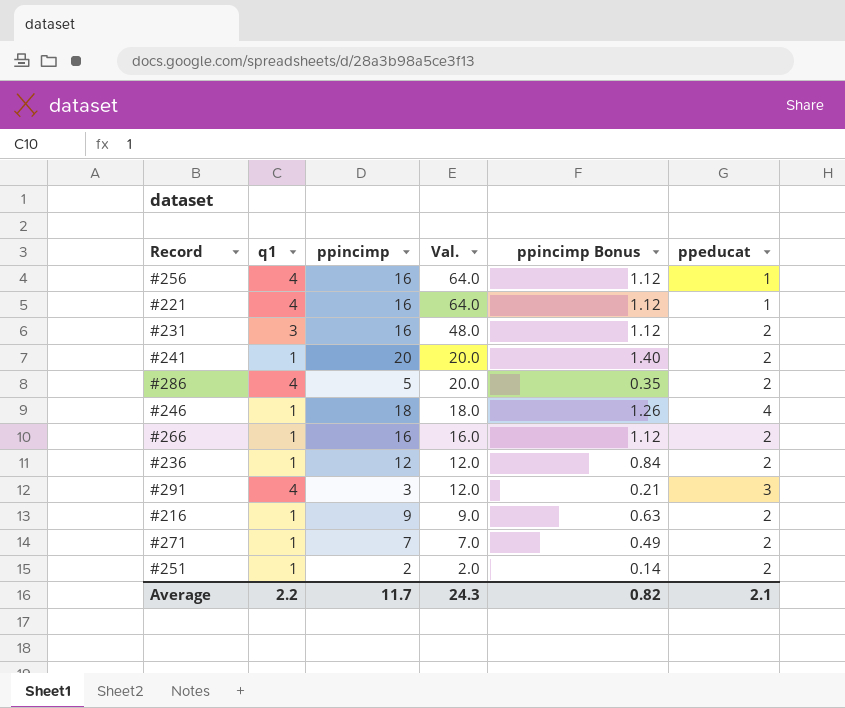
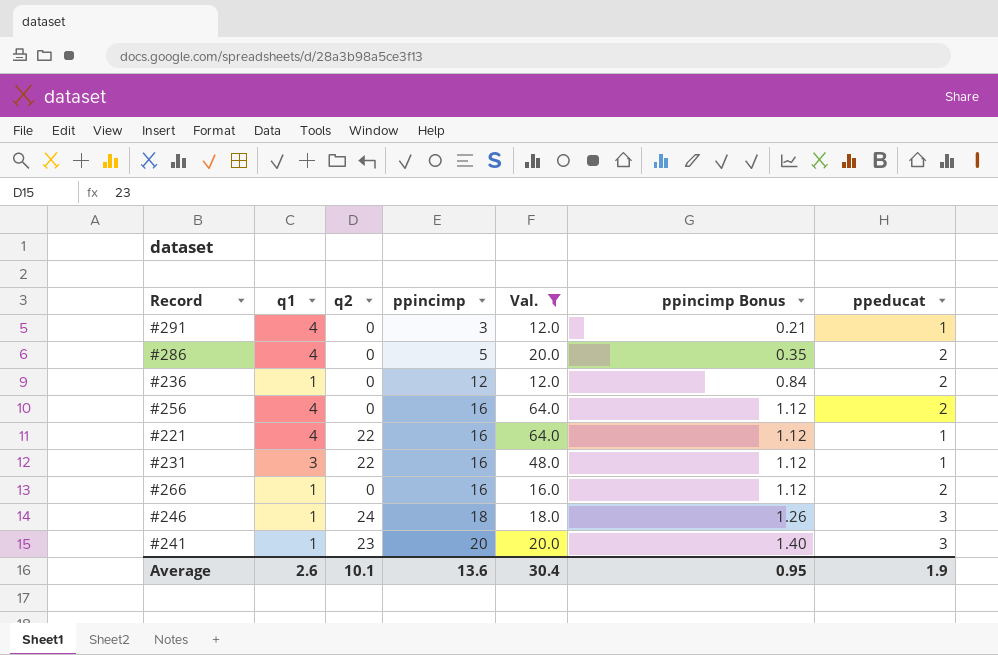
filter: none -> Val. >= 12.0
row order: Val. descending -> ppincimp ascending
column q2 | position: none -> 3
#291 | ppeducat: 3 -> 1
#256 | ppeducat: 1 -> 2
#231 | ppeducat: 2 -> 1
#246 | ppeducat: 4 -> 3
#241 | ppeducat: 2 -> 3
Average | q1: 2.2 -> 2.6
Average | ppincimp: 11.7 -> 13.6
Average | Val.: 24.3 -> 30.4
Average | ppincimp Bonus: 0.82 -> 0.95
Average | ppeducat: 2.1 -> 1.9

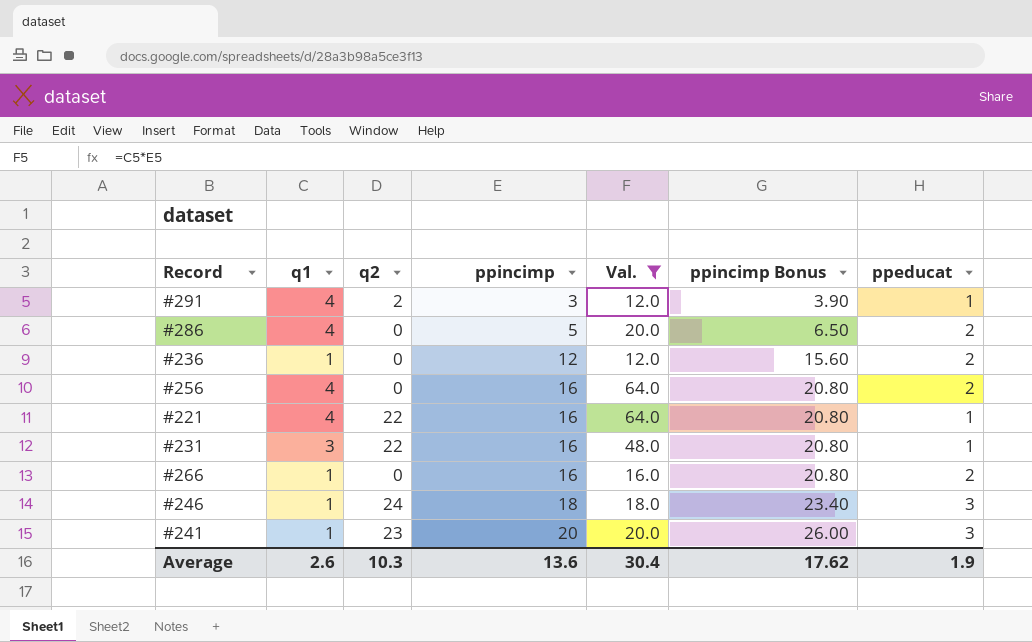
column ppincimp Bonus | formula: [ppincimp] * 0.07 -> [ppincimp] * 1.3
#291 | q2: 0 -> 2
Average | q2: 10.1 -> 10.3
Average | ppincimp Bonus: 0.95 -> 17.62

